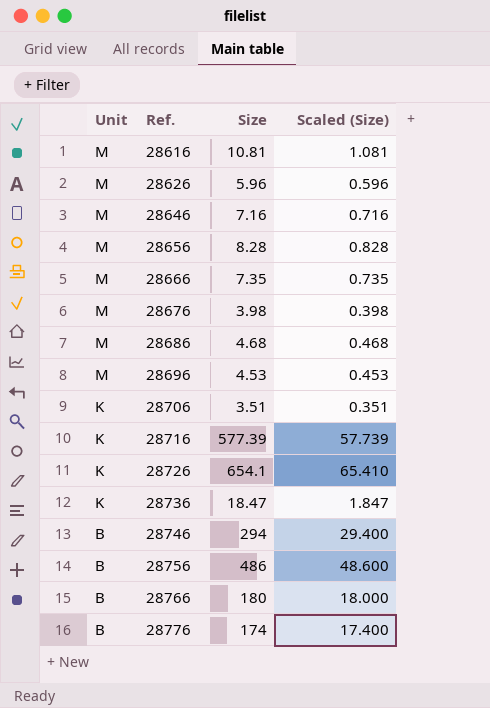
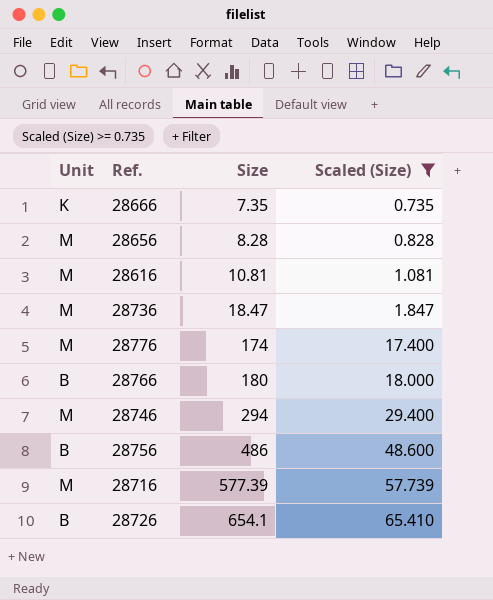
filter: none -> Scaled (Size) >= 0.735
row order: Unit descending -> Size ascending
28666 | Unit: M -> K
28736 | Unit: K -> M
28776 | Unit: B -> M
28746 | Unit: B -> M
28716 | Unit: K -> M
28726 | Unit: K -> B

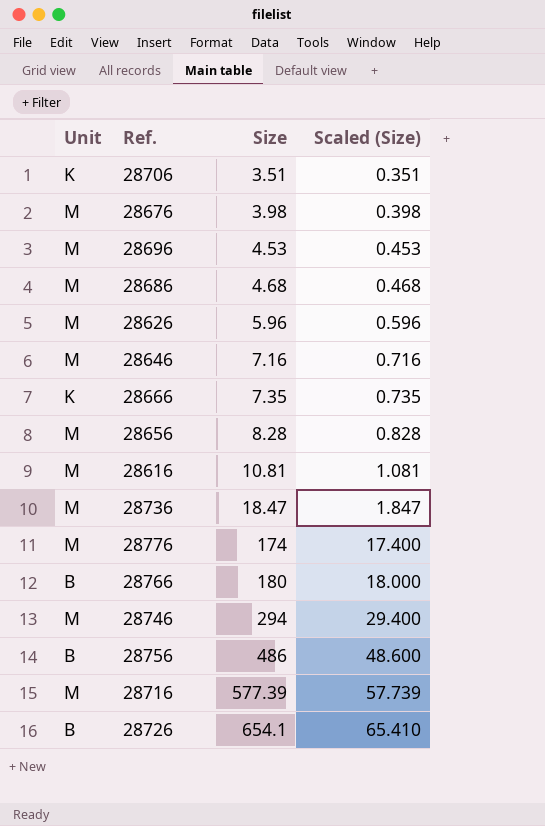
filter: Scaled (Size) >= 0.735 -> none

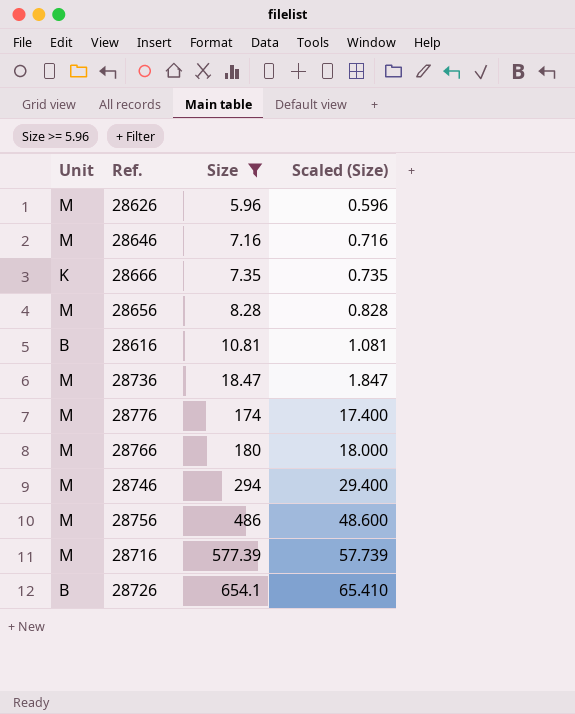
filter: none -> Size >= 5.96
28616 | Unit: M -> B
28766 | Unit: B -> M
28756 | Unit: B -> M

